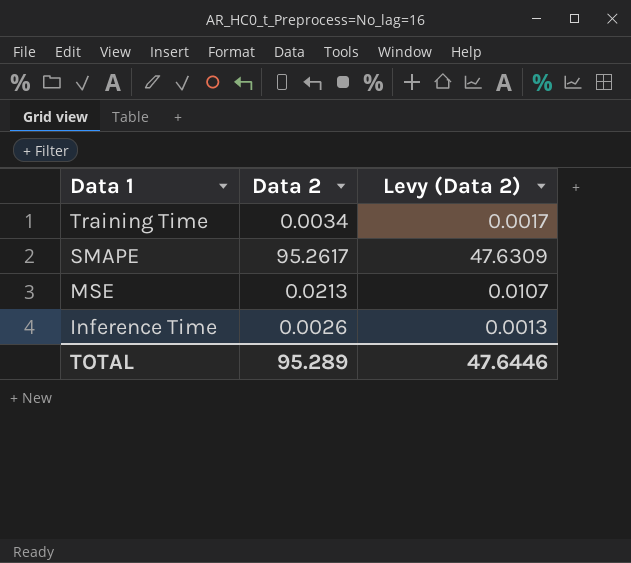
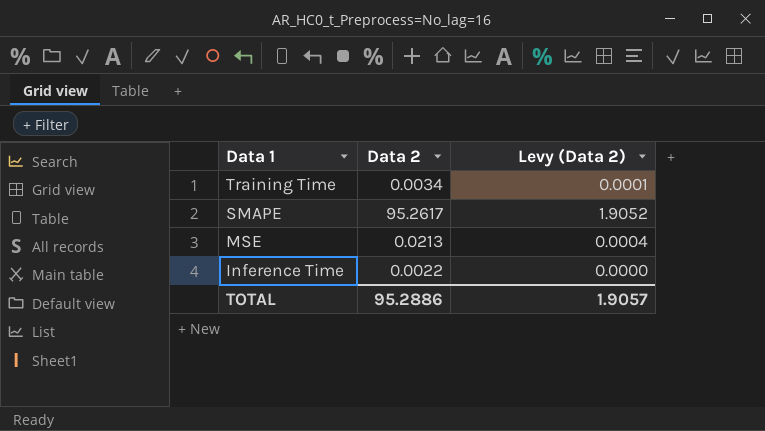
column Levy (Data 2) | formula: [Data 2] * 0.5 -> [Data 2] * 0.02
Inference Time | Data 2: 0.0026 -> 0.0022
TOTAL | Data 2: 95.289 -> 95.2886
TOTAL | Levy (Data 2): 47.6446 -> 1.9057

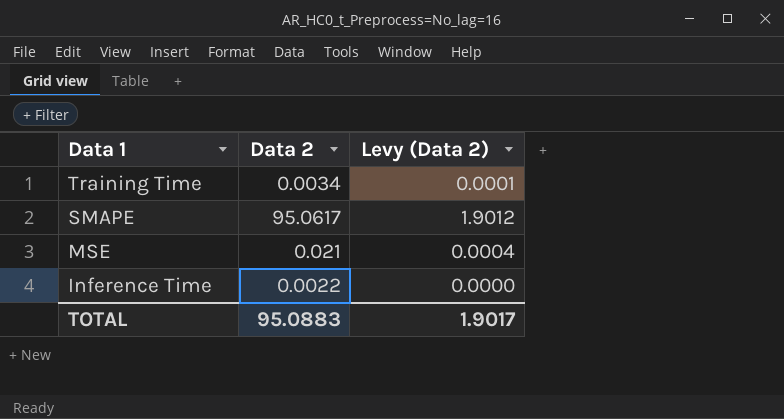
SMAPE | Data 2: 95.2617 -> 95.0617
SMAPE | Levy (Data 2): 1.9052 -> 1.9012
MSE | Data 2: 0.0213 -> 0.021
TOTAL | Data 2: 95.2886 -> 95.0883
TOTAL | Levy (Data 2): 1.9057 -> 1.9017

